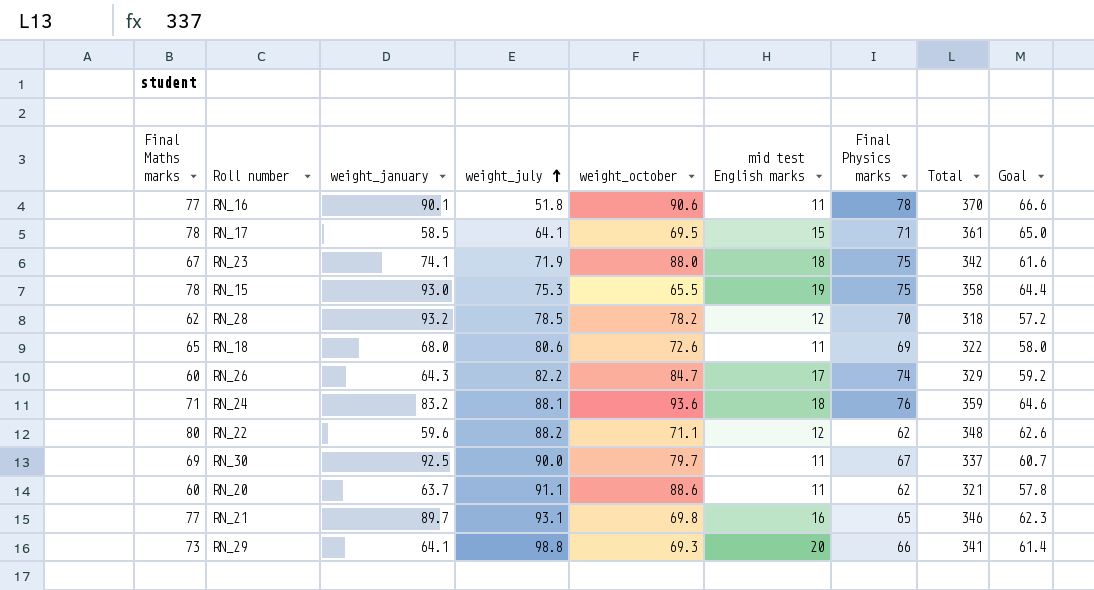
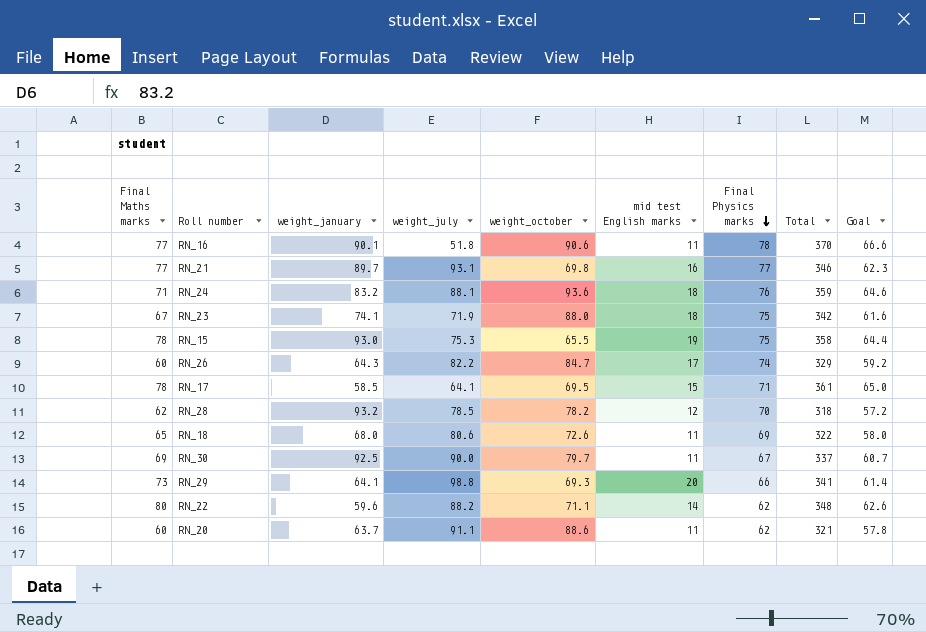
row order: weight_july ascending -> Final Physics marks descending
RN_21 | Final Physics marks: 65 -> 77
RN_22 | mid test English marks: 12 -> 14

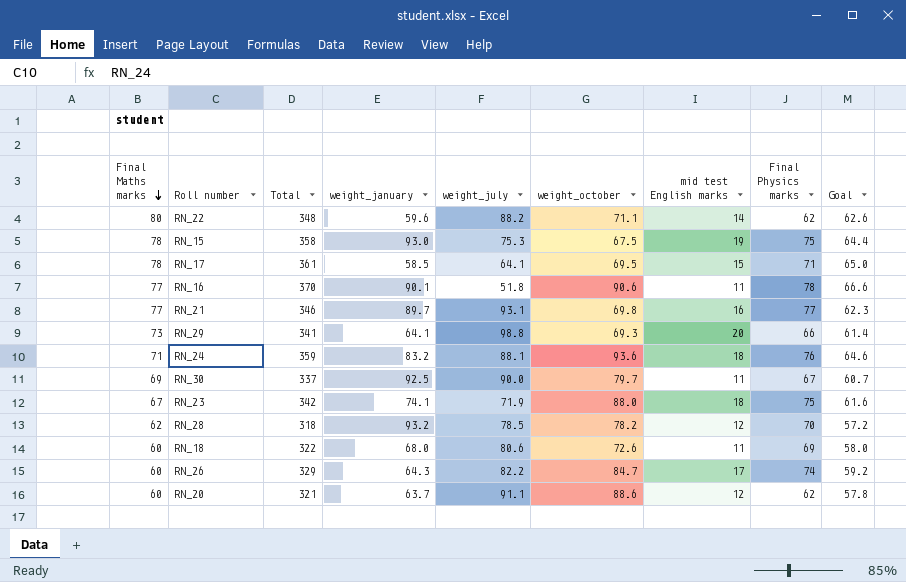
row order: Final Physics marks descending -> Final Maths marks descending
column Total | position: 8 -> 3
RN_15 | weight_october: 65.5 -> 67.5
RN_18 | Final Maths marks: 65 -> 60
RN_20 | mid test English marks: 11 -> 12

